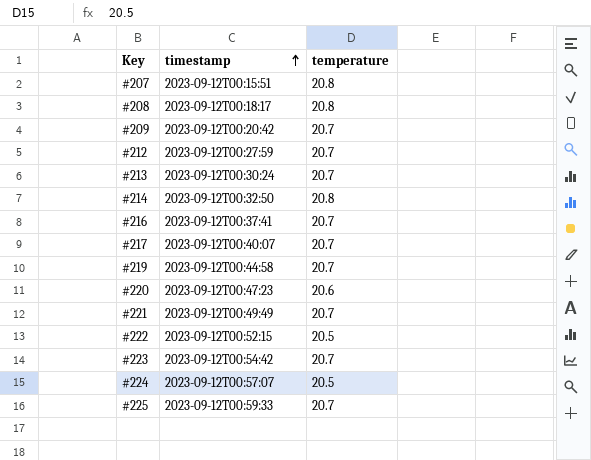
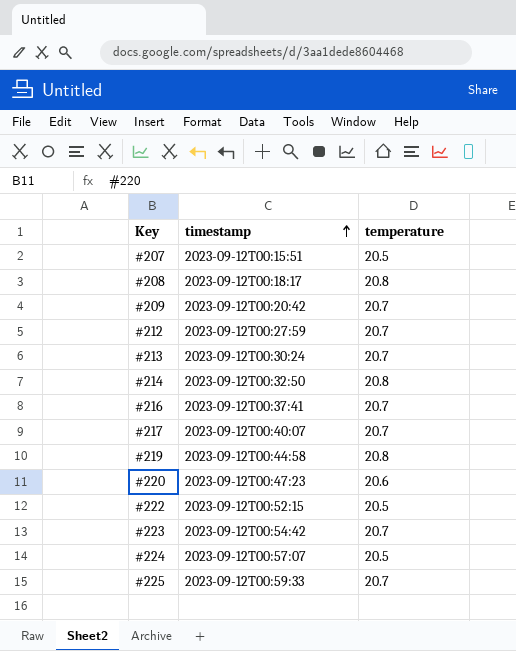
row #221: 2023-09-12T00:49:49 | 20.7 -> none
#207 | temperature: 20.8 -> 20.5
#219 | temperature: 20.7 -> 20.8

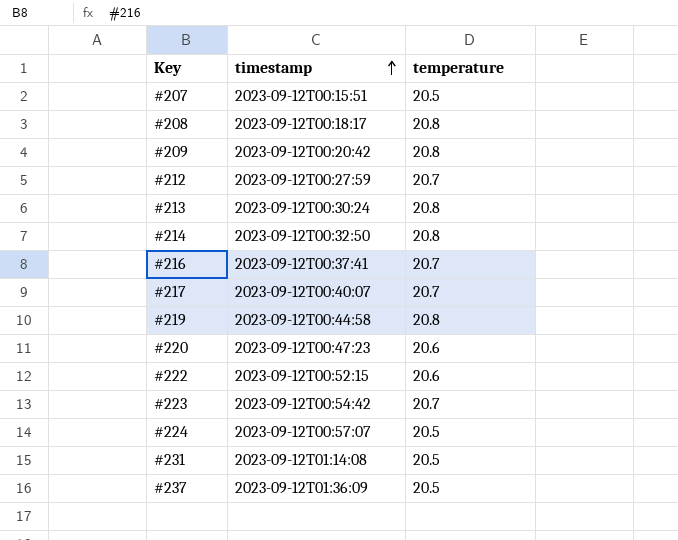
row #225: 2023-09-12T00:59:33 | 20.7 -> none
#209 | temperature: 20.7 -> 20.8
#213 | temperature: 20.7 -> 20.8
#222 | temperature: 20.5 -> 20.6
row #231: none -> 2023-09-12T01:14:08 | 20.5
row #237: none -> 2023-09-12T01:36:09 | 20.5

